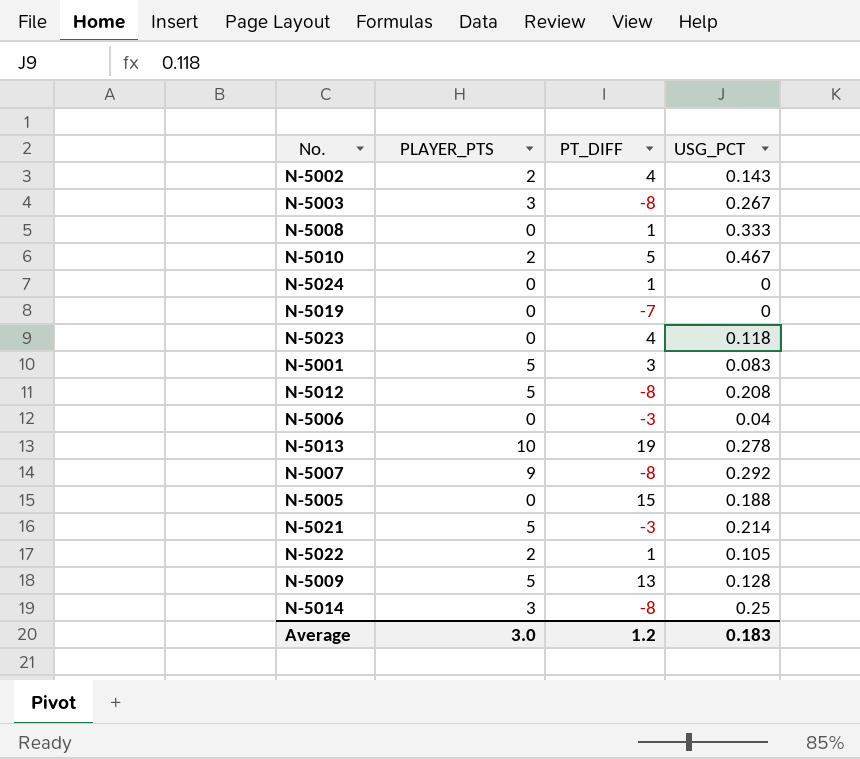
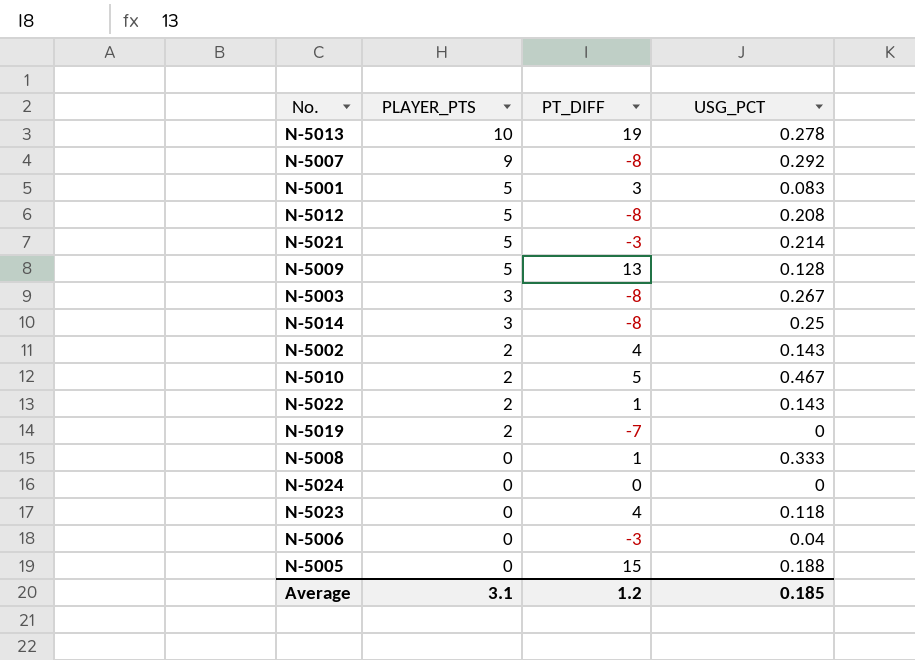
row order: none -> PLAYER_PTS descending
N-5022 | USG_PCT: 0.105 -> 0.143
N-5019 | PLAYER_PTS: 0 -> 2
N-5024 | PT_DIFF: 1 -> 0
Average | PLAYER_PTS: 3.0 -> 3.1
Average | USG_PCT: 0.183 -> 0.185

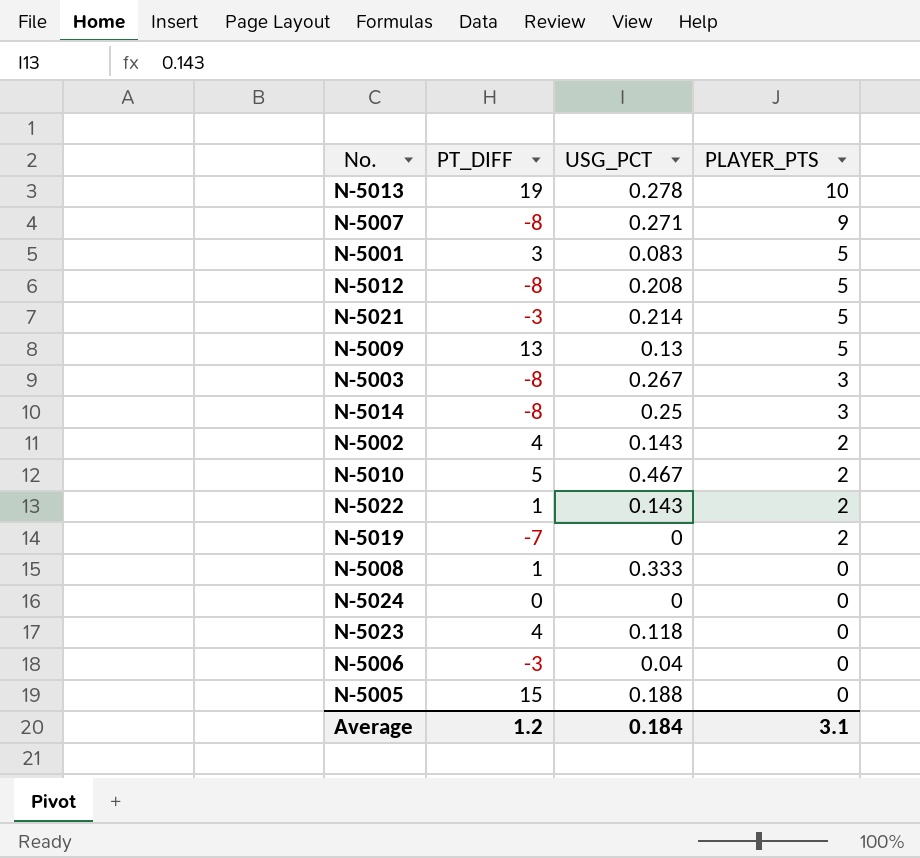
column PLAYER_PTS | position: 2 -> 4
N-5007 | USG_PCT: 0.292 -> 0.271
N-5009 | USG_PCT: 0.128 -> 0.13
Average | USG_PCT: 0.185 -> 0.184

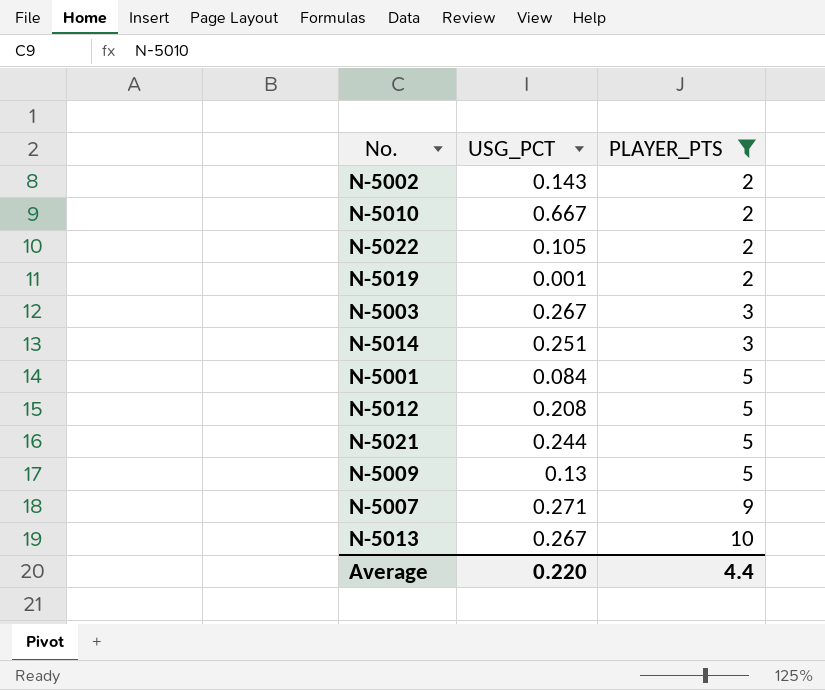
filter: none -> PLAYER_PTS != 0
row order: PLAYER_PTS descending -> PLAYER_PTS ascending
column PT_DIFF | position: 2 -> none
N-5010 | USG_PCT: 0.467 -> 0.667
N-5022 | USG_PCT: 0.143 -> 0.105
N-5019 | USG_PCT: 0 -> 0.001
N-5014 | USG_PCT: 0.25 -> 0.251
N-5001 | USG_PCT: 0.083 -> 0.084
N-5021 | USG_PCT: 0.214 -> 0.244
N-5013 | USG_PCT: 0.278 -> 0.267
Average | USG_PCT: 0.184 -> 0.220
Average | PLAYER_PTS: 3.1 -> 4.4

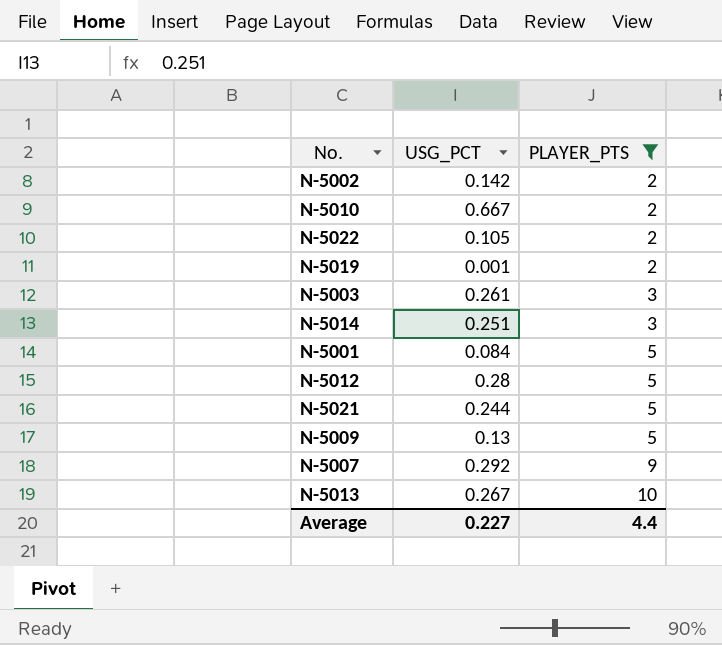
N-5002 | USG_PCT: 0.143 -> 0.142
N-5003 | USG_PCT: 0.267 -> 0.261
N-5012 | USG_PCT: 0.208 -> 0.28
N-5007 | USG_PCT: 0.271 -> 0.292
Average | USG_PCT: 0.220 -> 0.227

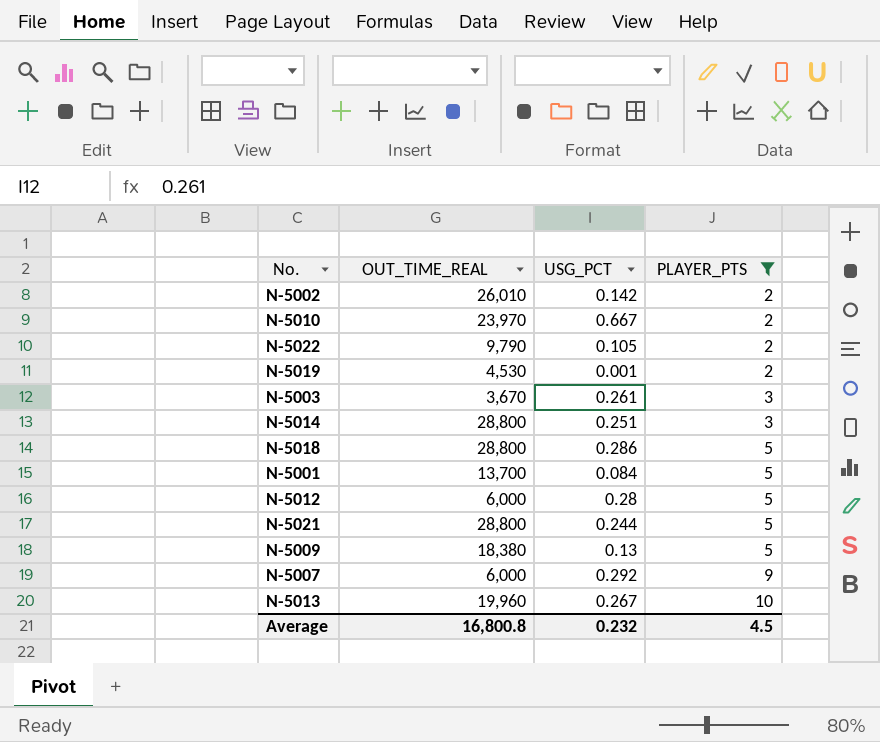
column OUT_TIME_REAL | position: none -> 2
row N-5018: none -> 28,800 | 0.286 | 5
Average | USG_PCT: 0.227 -> 0.232
Average | PLAYER_PTS: 4.4 -> 4.5

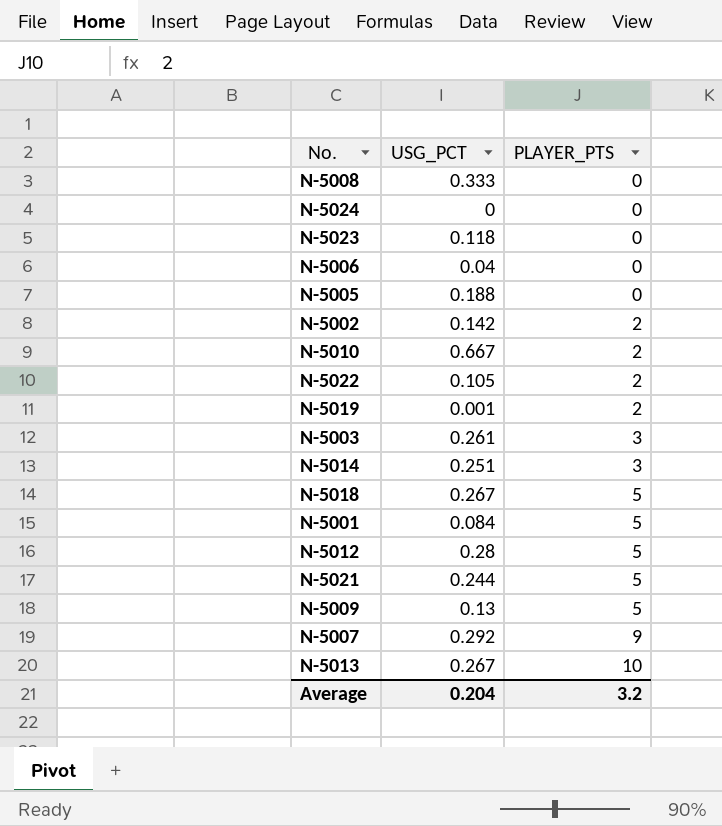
filter: PLAYER_PTS != 0 -> none
column OUT_TIME_REAL | position: 2 -> none
N-5018 | USG_PCT: 0.286 -> 0.267
Average | USG_PCT: 0.232 -> 0.204
Average | PLAYER_PTS: 4.5 -> 3.2

